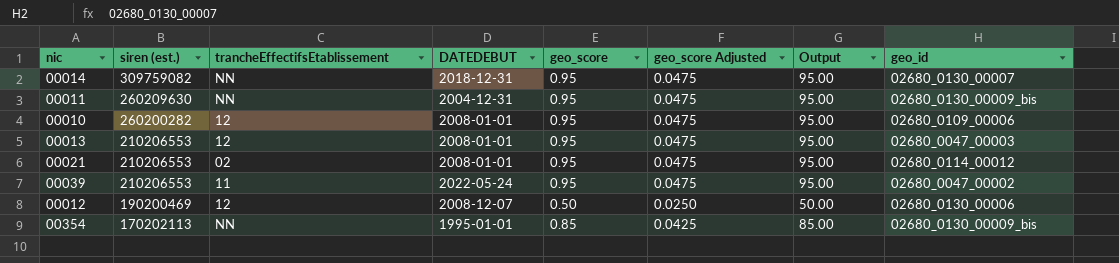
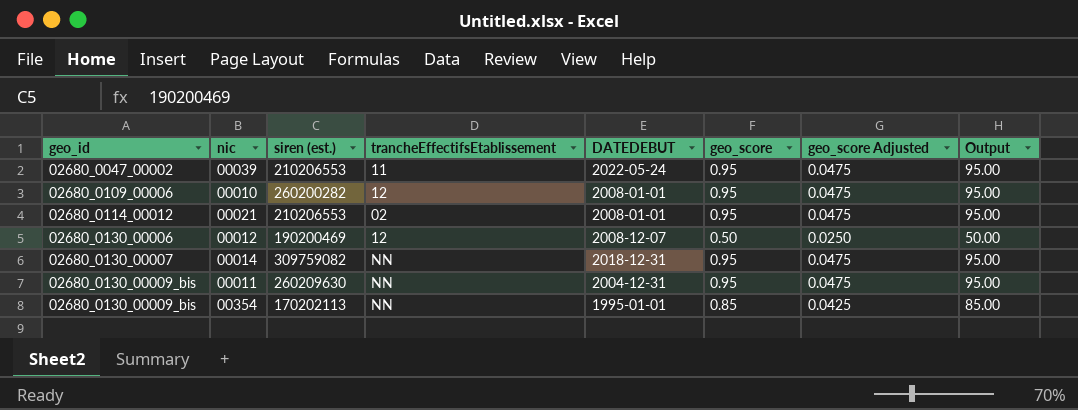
row order: siren (est.) descending -> geo_id ascending
column geo_id | position: 8 -> 1
row 00013: 210206553 | 12 | 2008-01-01 | 0.95 | 0.0475 | 95.00 | 02680_0047_00003 -> none

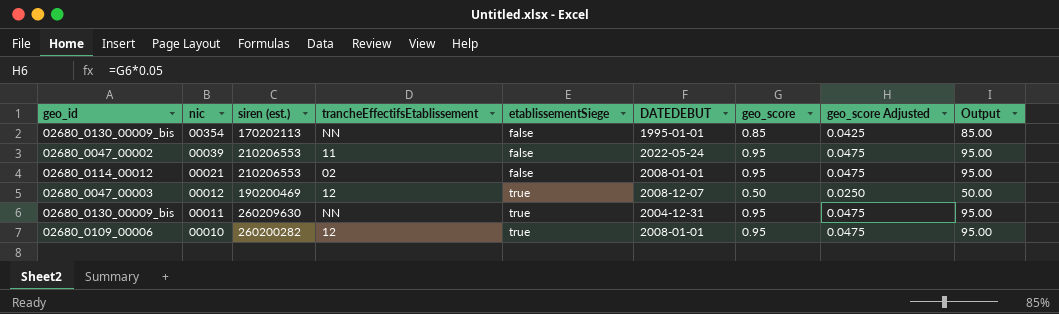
row order: geo_id ascending -> nic descending
column etablissementSiege | position: none -> 5
row 00014: 02680_0130_00007 | 309759082 | NN | 2018-12-31 | 0.95 | 0.0475 | 95.00 -> none
00012 | geo_id: 02680_0130_00006 -> 02680_0047_00003

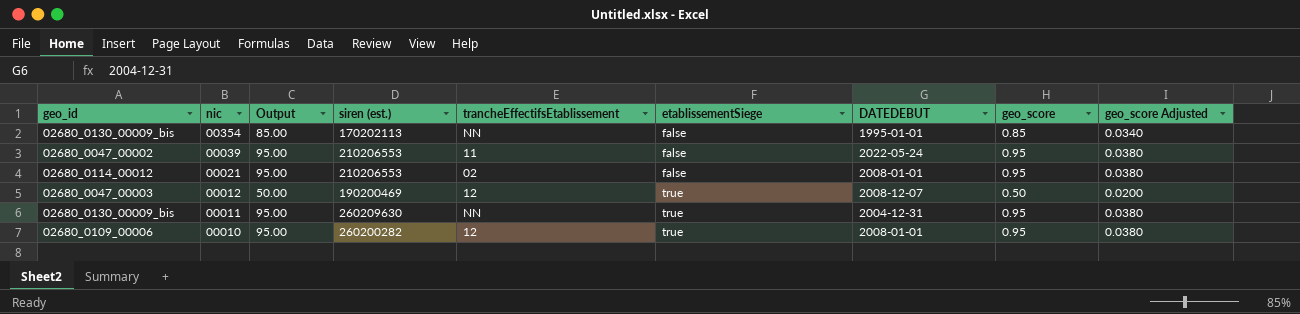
column Output | position: 9 -> 3
column geo_score Adjusted | formula: [geo_score] * 0.05 -> [geo_score] * 0.04

